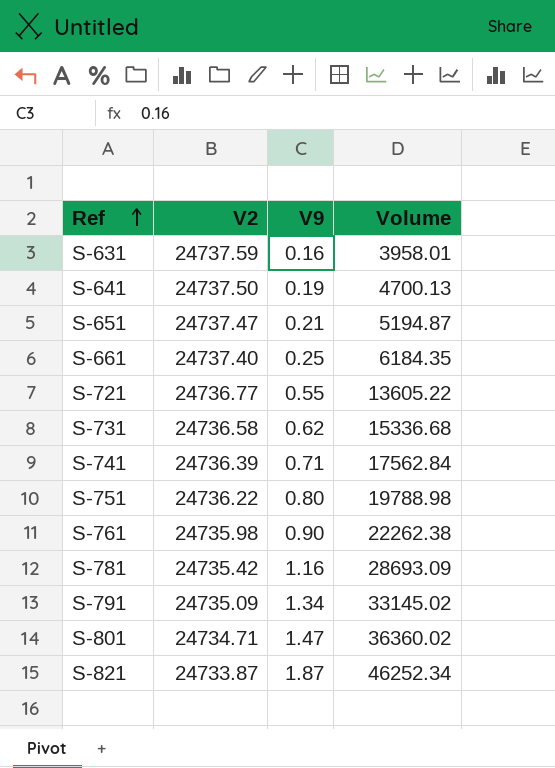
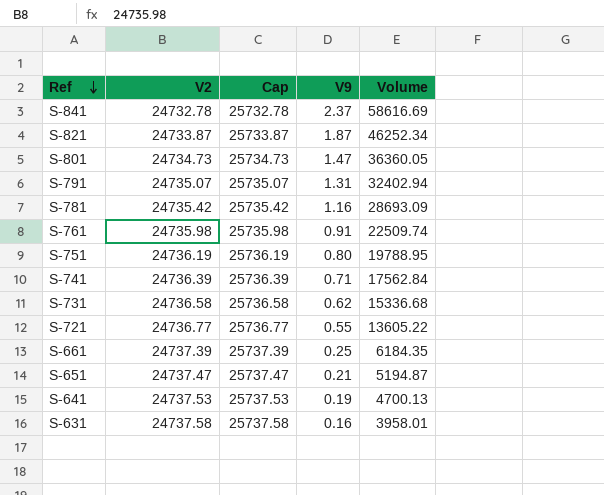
row order: Ref ascending -> Ref descending
column Cap | formula: none -> [V2] + 1000
row S-841: none -> 24732.78 | 25732.78 | 2.37 | 58616.69
S-801 | V2: 24734.71 -> 24734.73
S-801 | Volume: 36360.02 -> 36360.05
S-791 | V2: 24735.09 -> 24735.07
S-791 | V9: 1.34 -> 1.31
S-791 | Volume: 33145.02 -> 32402.94
S-761 | V9: 0.90 -> 0.91
S-761 | Volume: 22262.38 -> 22509.74
S-751 | V2: 24736.22 -> 24736.19
S-751 | Volume: 19788.98 -> 19788.95
S-661 | V2: 24737.40 -> 24737.39
S-641 | V2: 24737.50 -> 24737.53
S-631 | V2: 24737.59 -> 24737.58

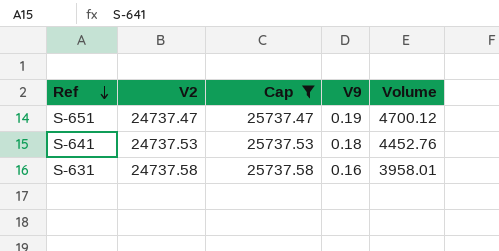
filter: none -> Cap >= 25737.47
S-651 | V9: 0.21 -> 0.19
S-651 | Volume: 5194.87 -> 4700.12
S-641 | V9: 0.19 -> 0.18
S-641 | Volume: 4700.13 -> 4452.76

